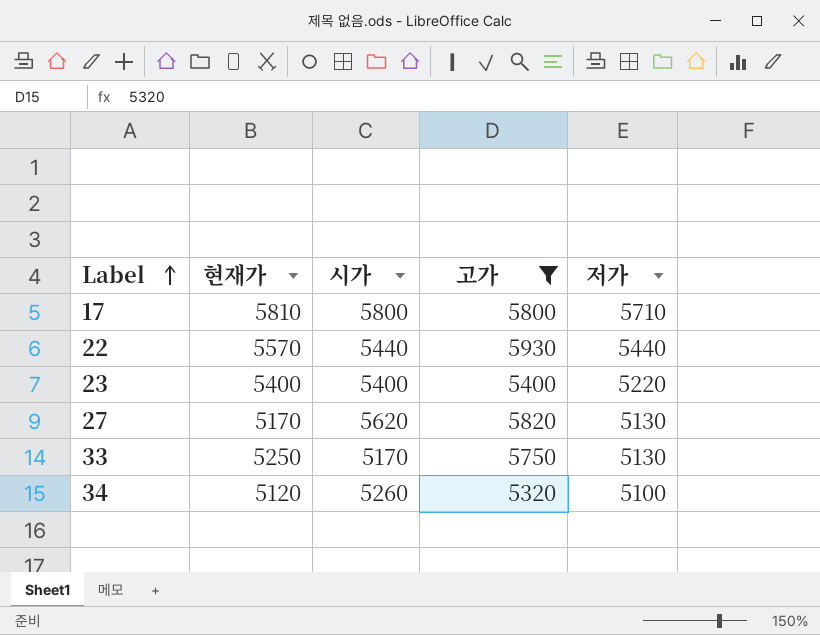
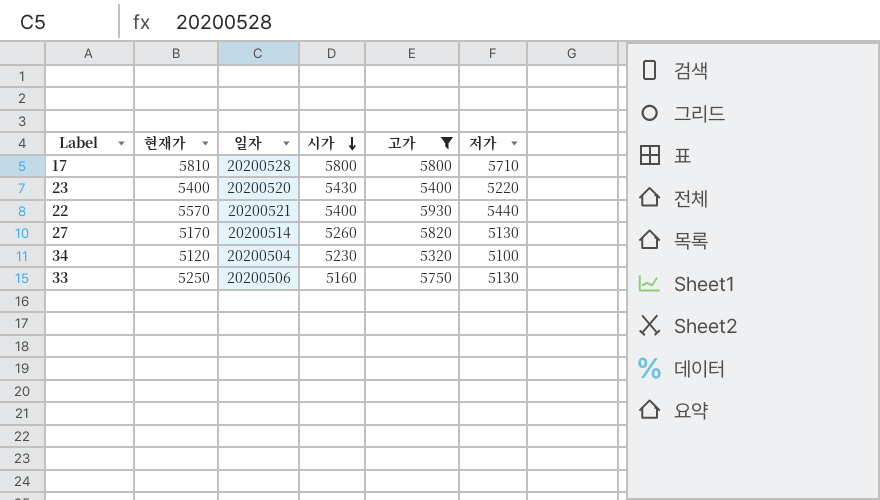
row order: Label ascending -> 시가 descending
column 일자 | position: none -> 3
23 | 시가: 5400 -> 5430
22 | 시가: 5440 -> 5400
27 | 시가: 5620 -> 5260
34 | 시가: 5260 -> 5230
33 | 시가: 5170 -> 5160

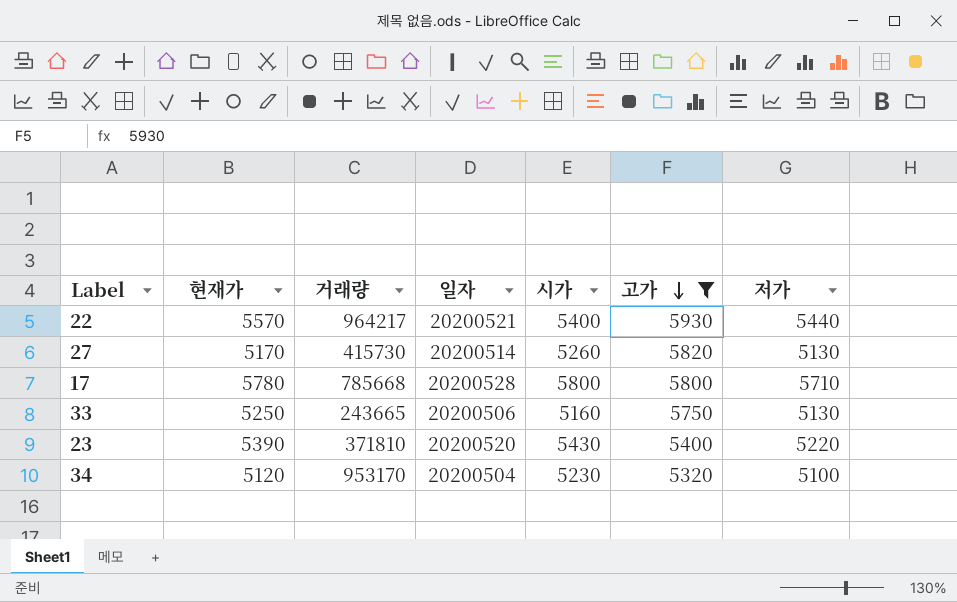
row order: 시가 descending -> 고가 descending
column 거래량 | position: none -> 3
17 | 현재가: 5810 -> 5780
23 | 현재가: 5400 -> 5390

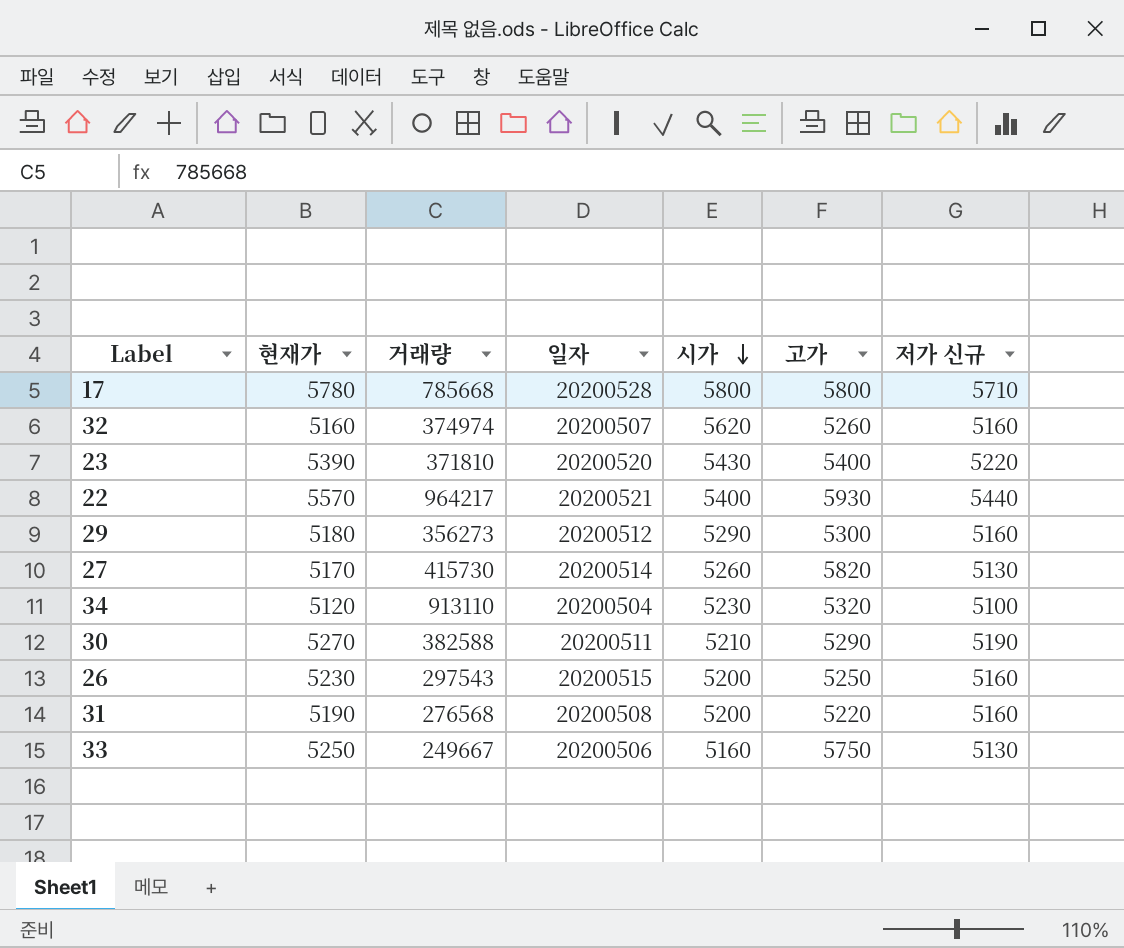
filter: 고가 >= 5320 -> none
row order: 고가 descending -> 시가 descending
column name: 저가 -> 저가 신규
34 | 거래량: 953170 -> 913110
33 | 거래량: 243665 -> 249667

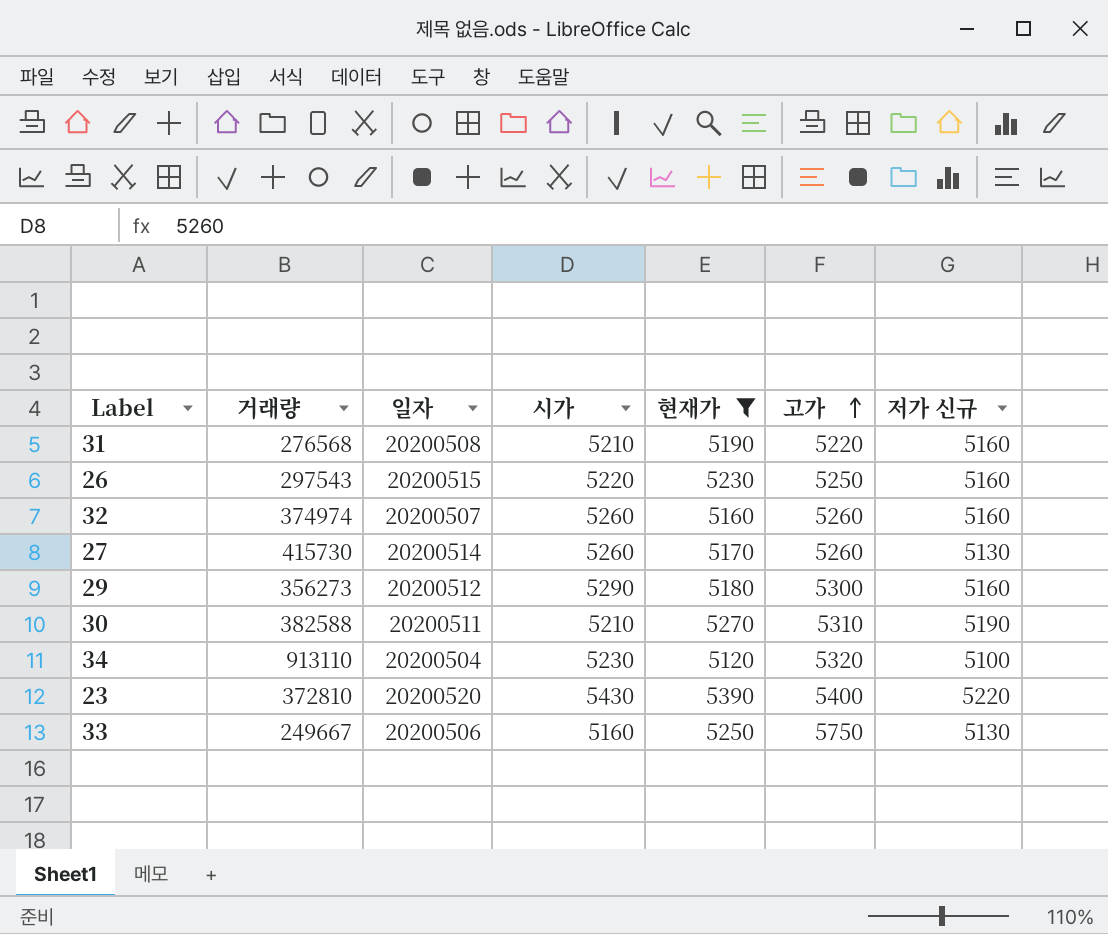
filter: none -> 현재가 <= 5390
row order: 시가 descending -> 고가 ascending
column 현재가 | position: 2 -> 5
31 | 시가: 5200 -> 5210
26 | 시가: 5200 -> 5220
32 | 시가: 5620 -> 5260
27 | 고가: 5820 -> 5260
30 | 고가: 5290 -> 5310
23 | 거래량: 371810 -> 372810

